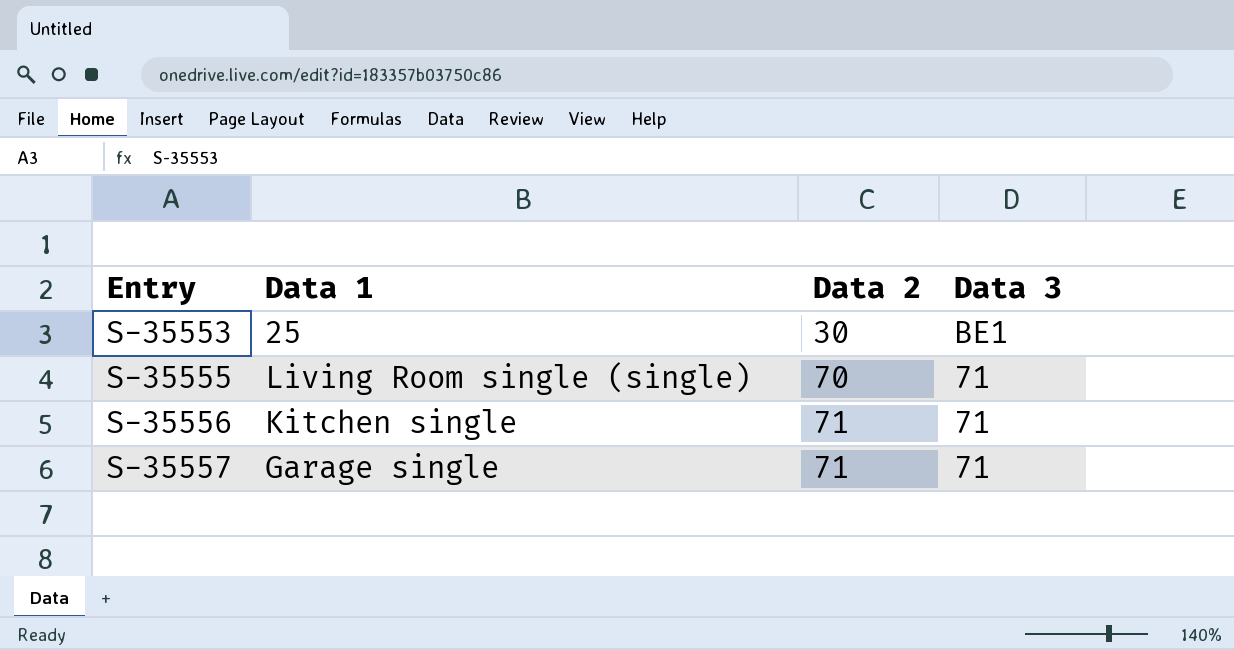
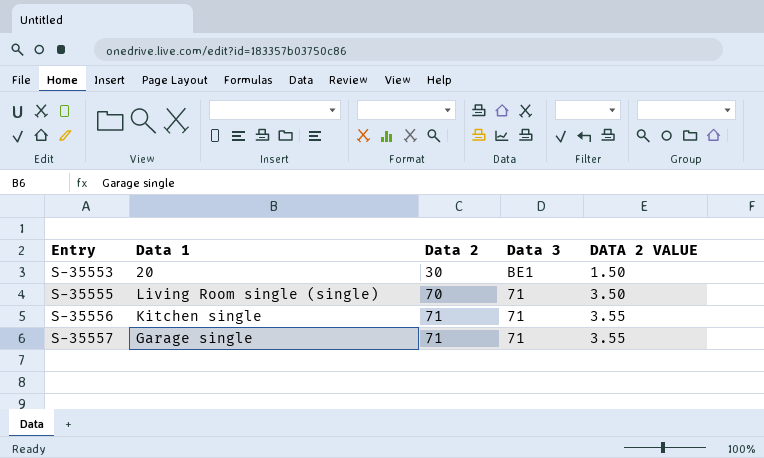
column DATA 2 VALUE | formula: none -> [Data 2] * 0.05
S-35553 | Data 1: 25 -> 20

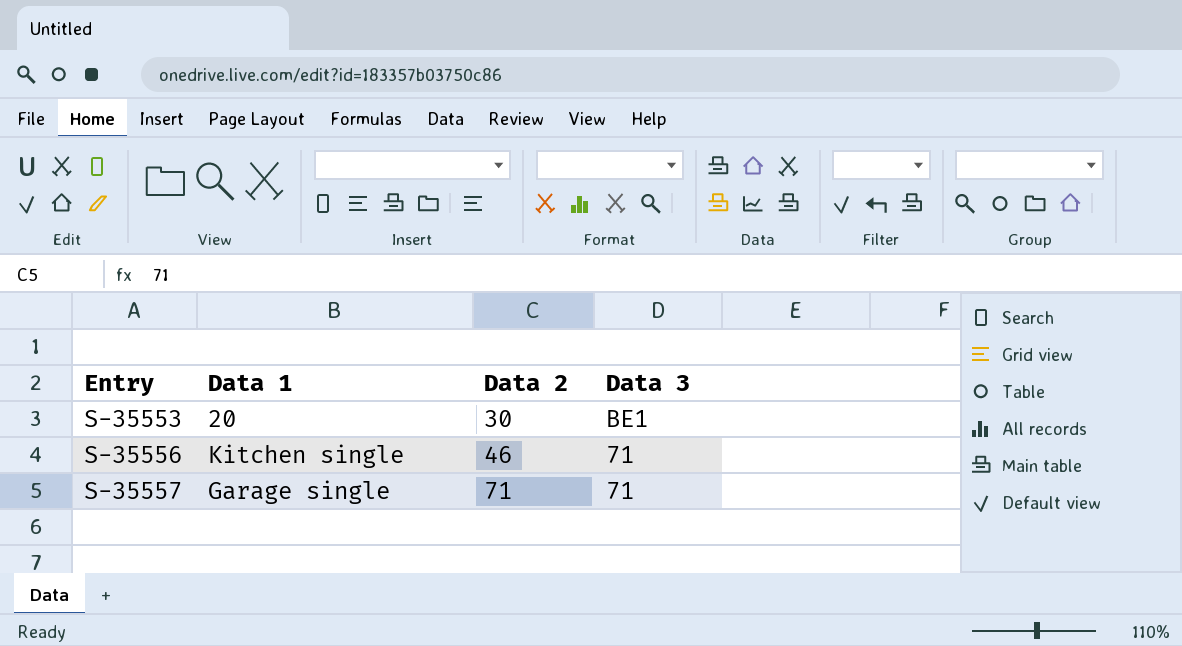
column DATA 2 VALUE | formula: [Data 2] * 0.05 -> none
row S-35555: Living Room single (single) | 70 | 71 | 3.50 -> none
S-35556 | Data 2: 71 -> 46

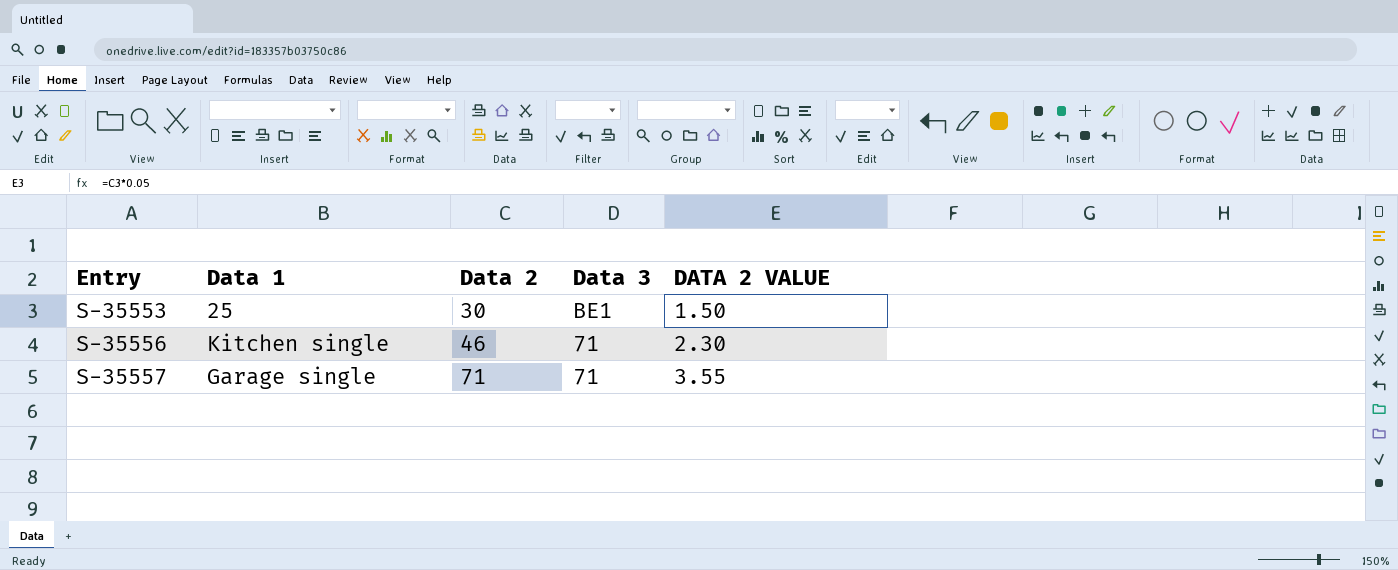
column DATA 2 VALUE | formula: none -> [Data 2] * 0.05
S-35553 | Data 1: 20 -> 25

